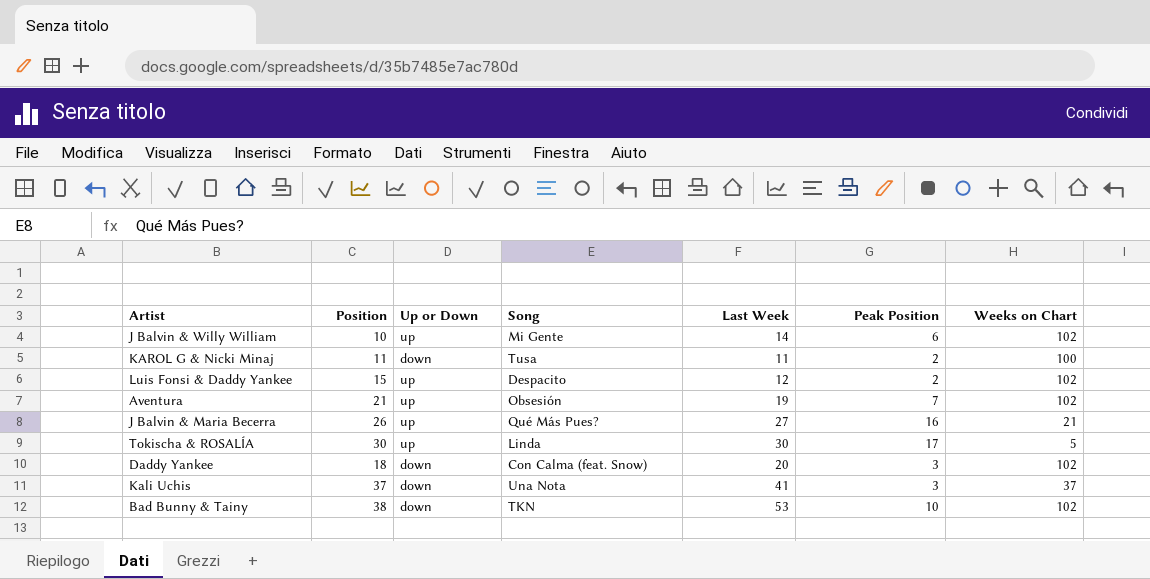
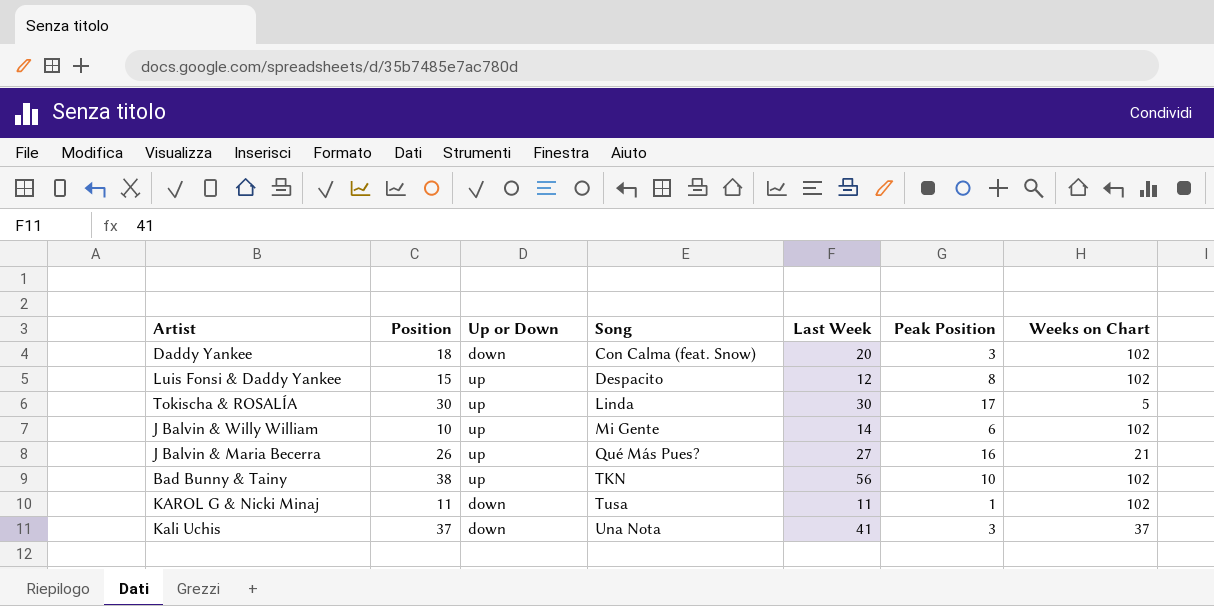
row order: none -> Song ascending
row Aventura: 21 | up | Obsesión | 19 | 7 | 102 -> none
Luis Fonsi & Daddy Yankee | Peak Position: 2 -> 8
Bad Bunny & Tainy | Up or Down: down -> up
Bad Bunny & Tainy | Last Week: 53 -> 56
KAROL G & Nicki Minaj | Peak Position: 2 -> 1
KAROL G & Nicki Minaj | Weeks on Chart: 100 -> 102

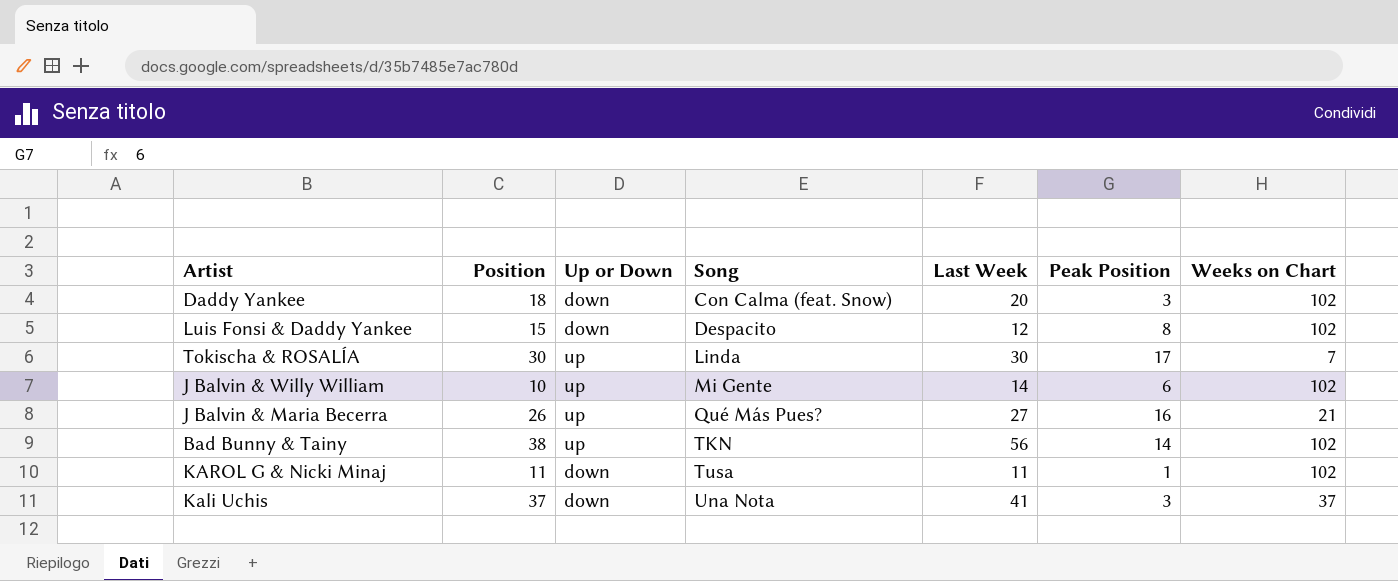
Luis Fonsi & Daddy Yankee | Up or Down: up -> down
Tokischa & ROSALÍA | Weeks on Chart: 5 -> 7
Bad Bunny & Tainy | Peak Position: 10 -> 14

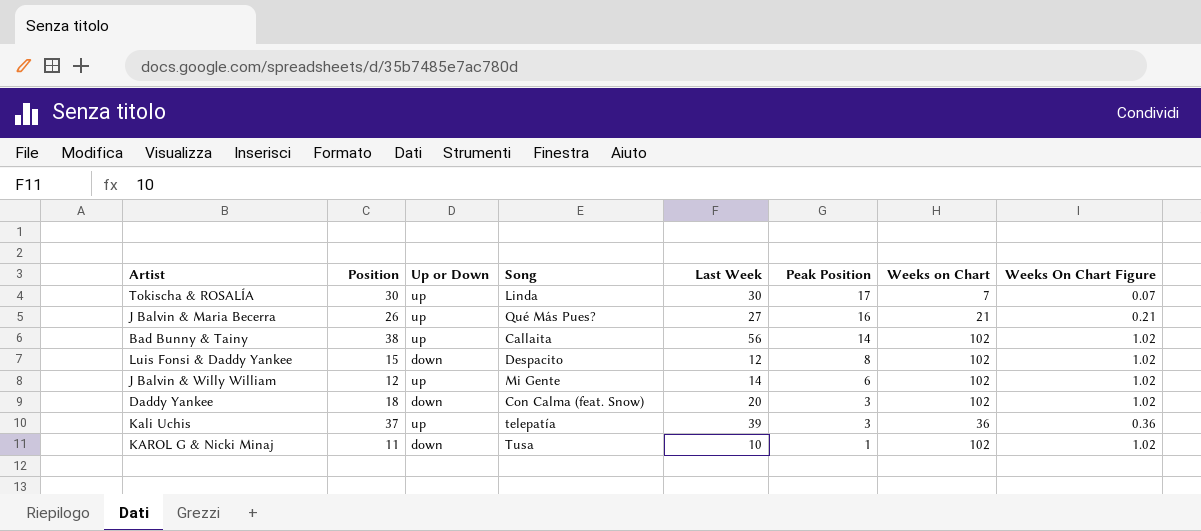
row order: Song ascending -> Peak Position descending
column Weeks On Chart Figure | formula: none -> [Weeks on Chart] * 0.01
Bad Bunny & Tainy | Song: TKN -> Callaita
J Balvin & Willy William | Position: 10 -> 12
Kali Uchis | Up or Down: down -> up
Kali Uchis | Song: Una Nota -> telepatía
Kali Uchis | Last Week: 41 -> 39
Kali Uchis | Weeks on Chart: 37 -> 36
KAROL G & Nicki Minaj | Last Week: 11 -> 10

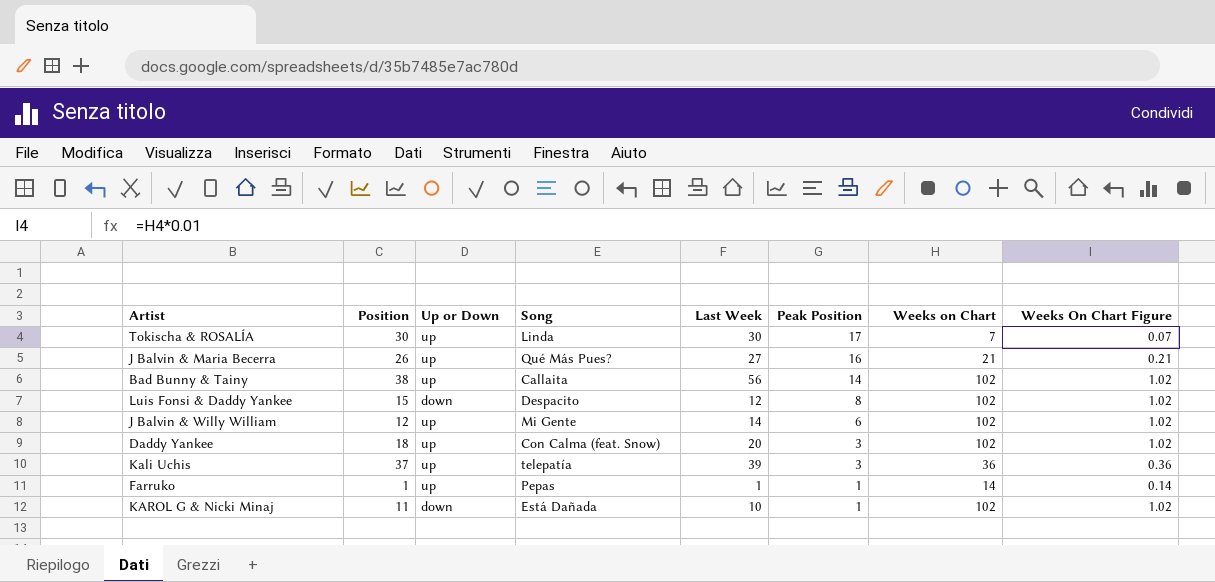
Daddy Yankee | Up or Down: down -> up
row Farruko: none -> 1 | up | Pepas | 1 | 1 | 14 | 0.14
KAROL G & Nicki Minaj | Song: Tusa -> Está Dañada

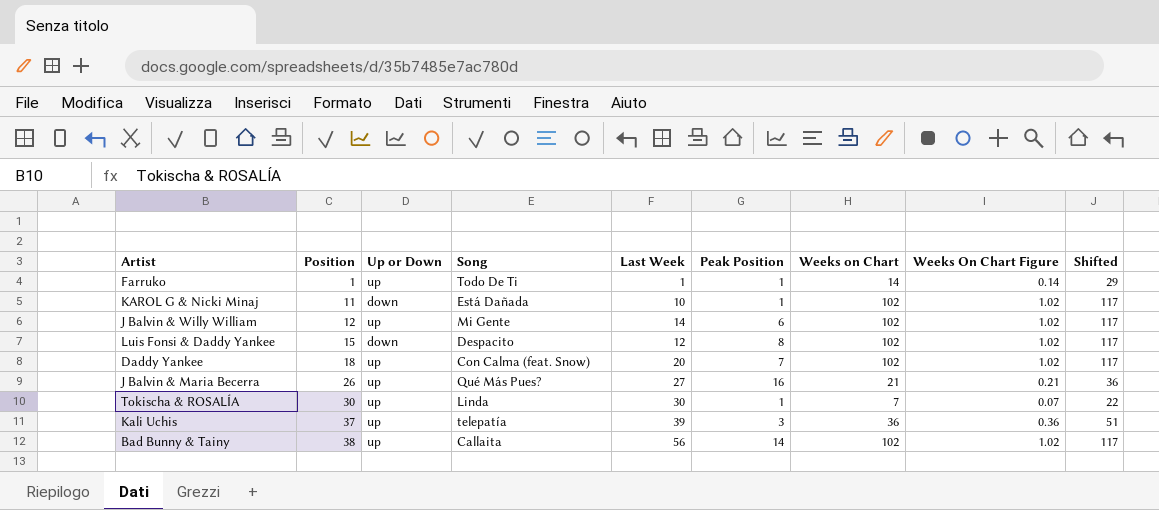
row order: Peak Position descending -> Position ascending
column Shifted | formula: none -> [Weeks on Chart] + 15
Farruko | Song: Pepas -> Todo De Ti
Daddy Yankee | Peak Position: 3 -> 7
Tokischa & ROSALÍA | Peak Position: 17 -> 1

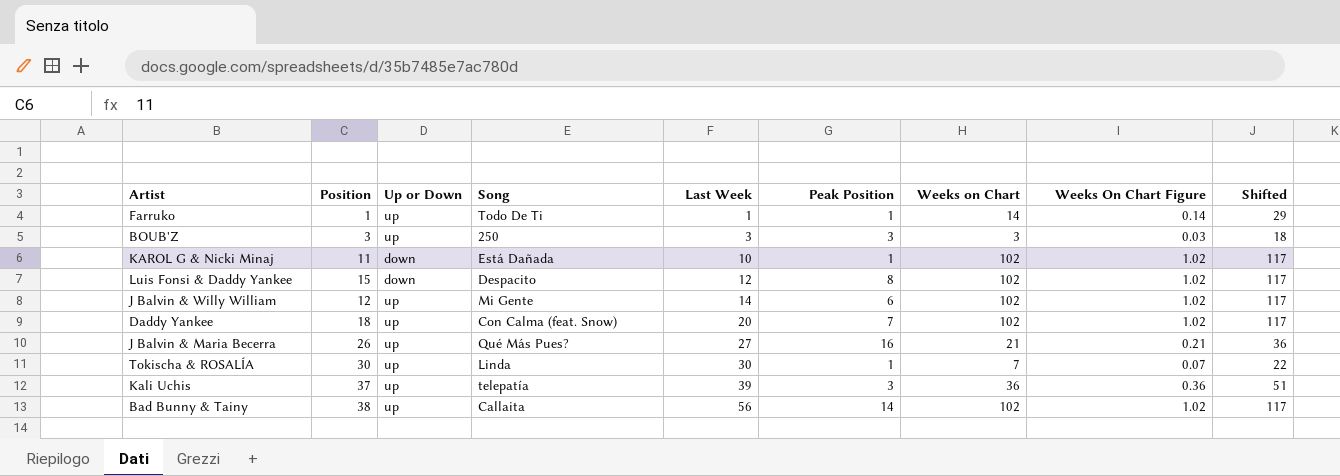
row order: Position ascending -> Last Week ascending
row BOUB'Z: none -> 3 | up | 250 | 3 | 3 | 3 | 0.03 | 18

